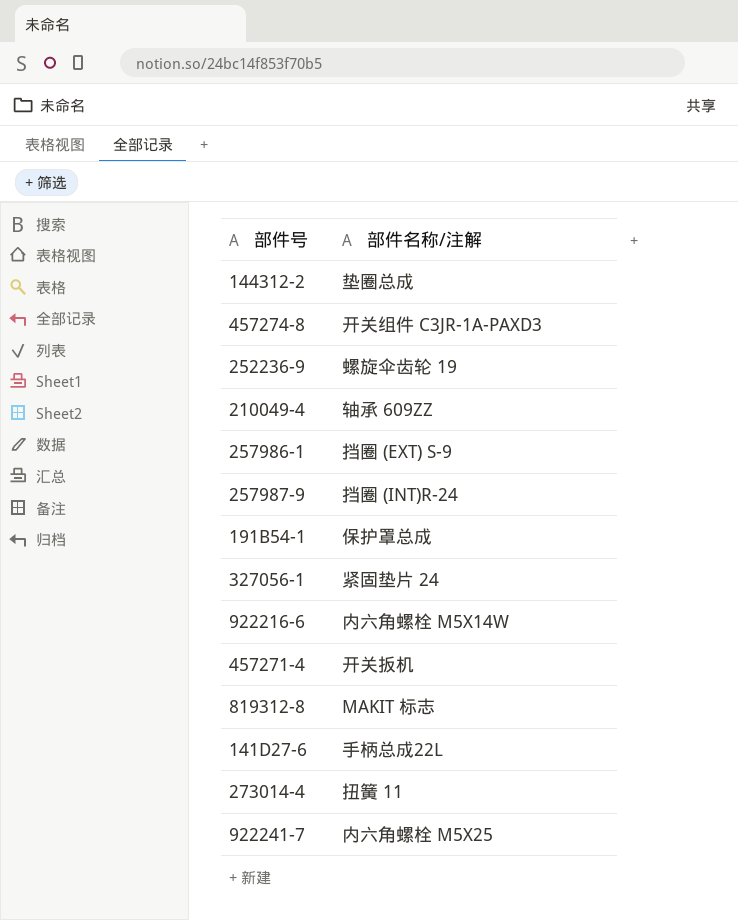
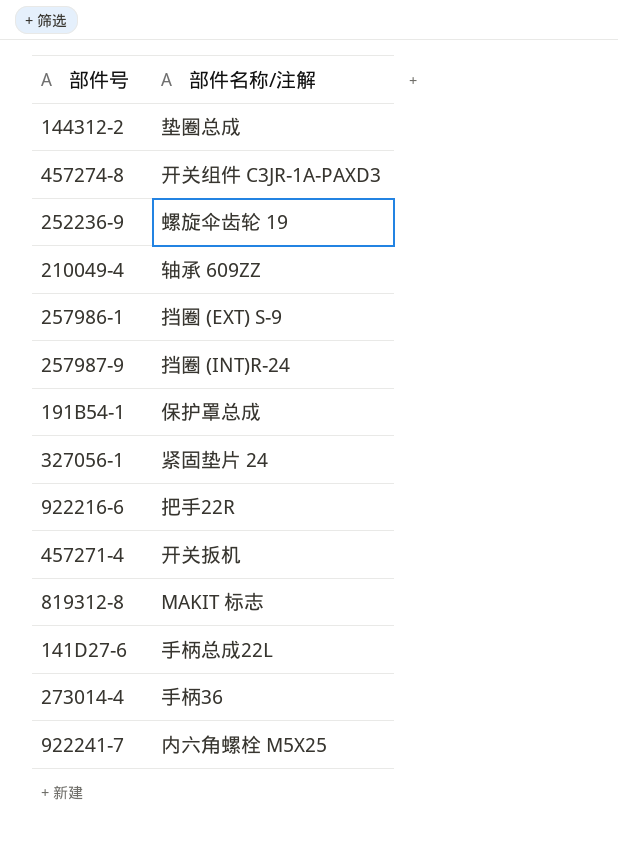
922216-6 | 部件名称/注解: 内六角螺栓 M5X14W -> 把手22R
273014-4 | 部件名称/注解: 扭簧 11 -> 手柄36

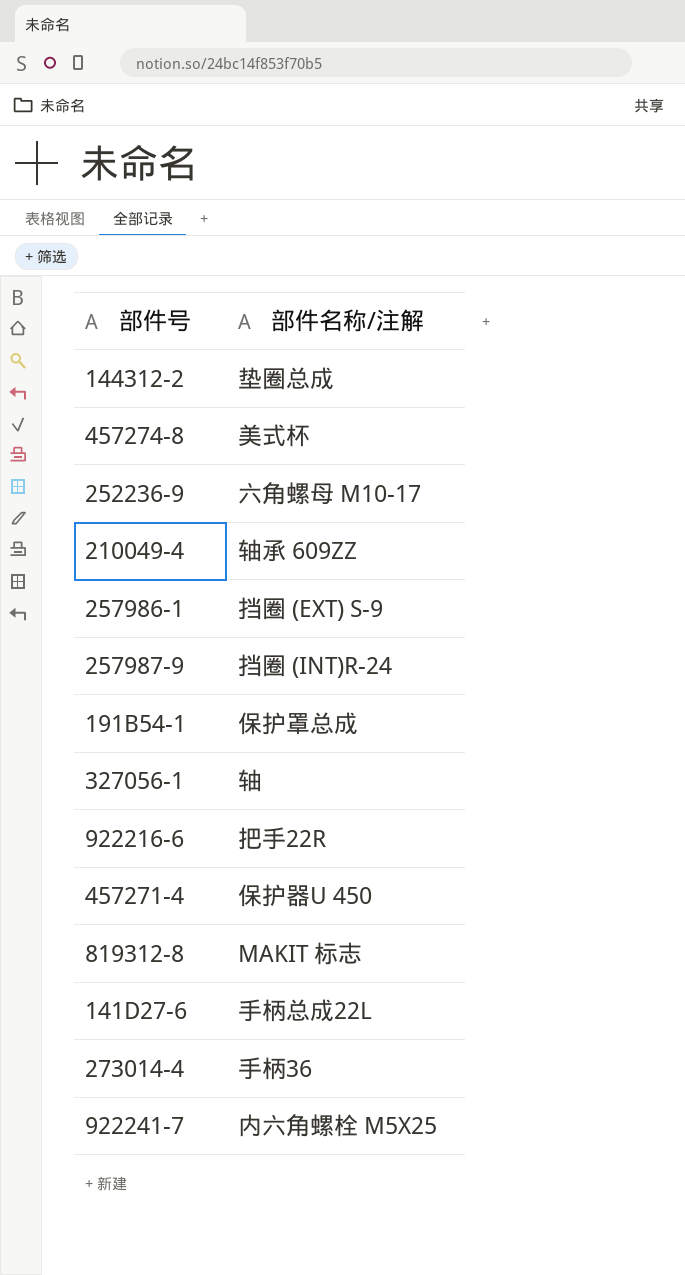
457274-8 | 部件名称/注解: 开关组件 C3JR-1A-PAXD3 -> 美式杯
252236-9 | 部件名称/注解: 螺旋伞齿轮 19 -> 六角螺母 M10-17
327056-1 | 部件名称/注解: 紧固垫片 24 -> 轴
457271-4 | 部件名称/注解: 开关扳机 -> 保护器U 450

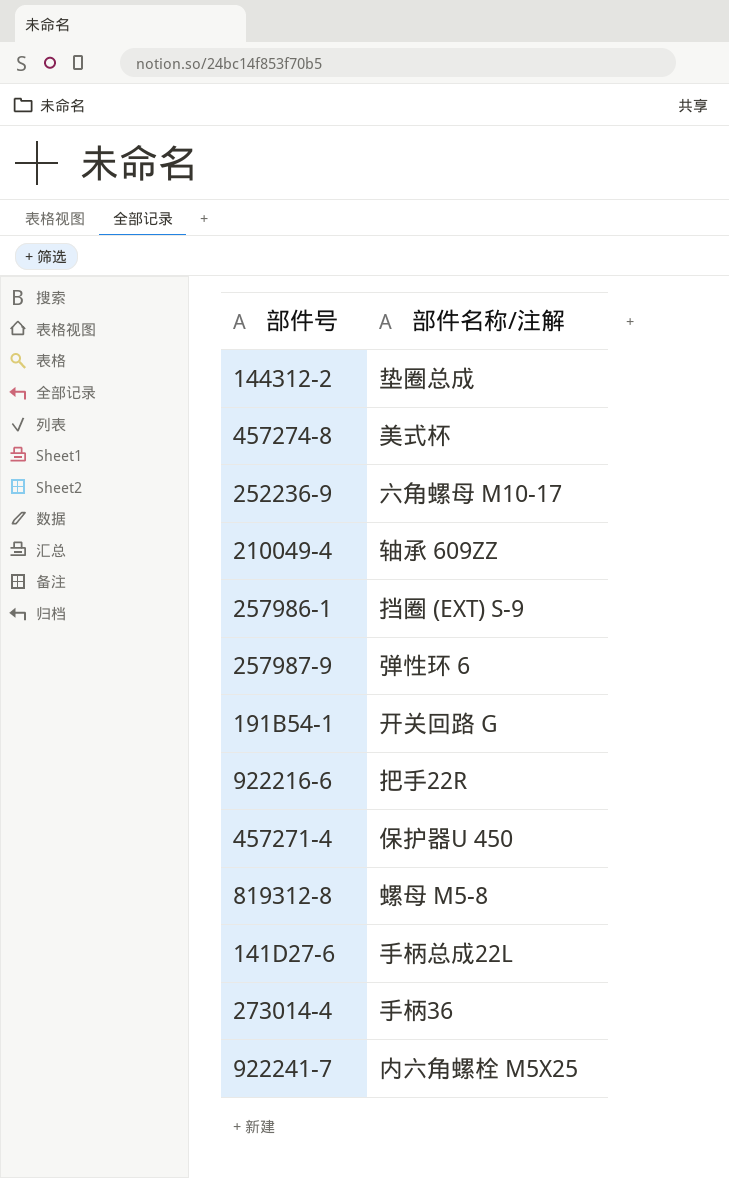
row 327056-1: 轴 -> none
257987-9 | 部件名称/注解: 挡圈 (INT)R-24 -> 弹性环 6
191B54-1 | 部件名称/注解: 保护罩总成 -> 开关回路 G
819312-8 | 部件名称/注解: MAKIT 标志 -> 螺母 M5-8

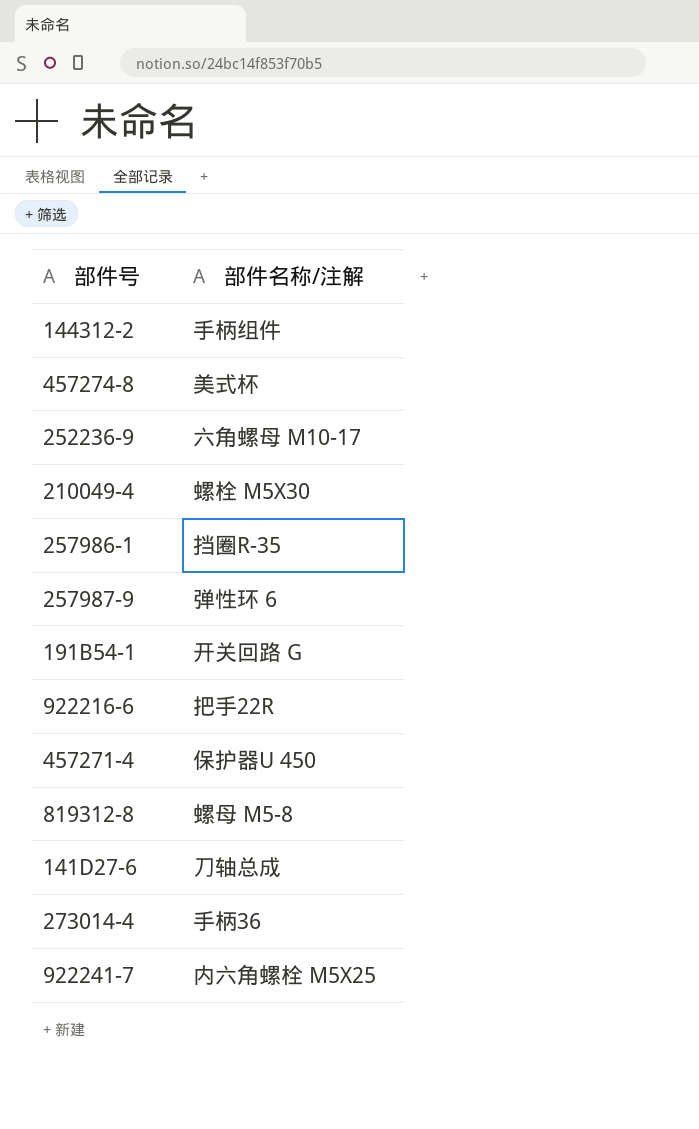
144312-2 | 部件名称/注解: 垫圈总成 -> 手柄组件
210049-4 | 部件名称/注解: 轴承 609ZZ -> 螺栓 M5X30
257986-1 | 部件名称/注解: 挡圈 (EXT) S-9 -> 挡圈R-35
141D27-6 | 部件名称/注解: 手柄总成22L -> 刀轴总成

